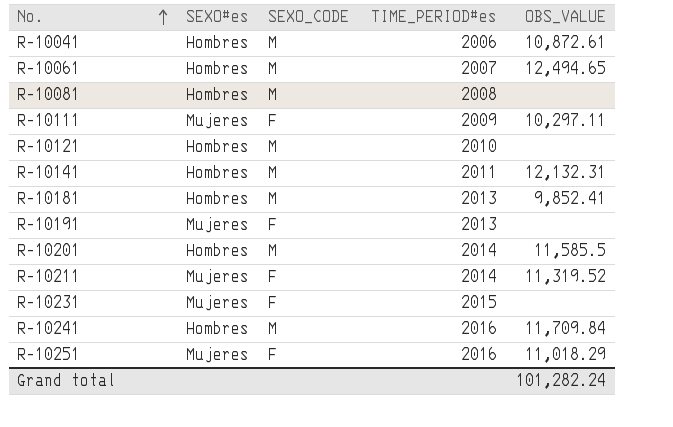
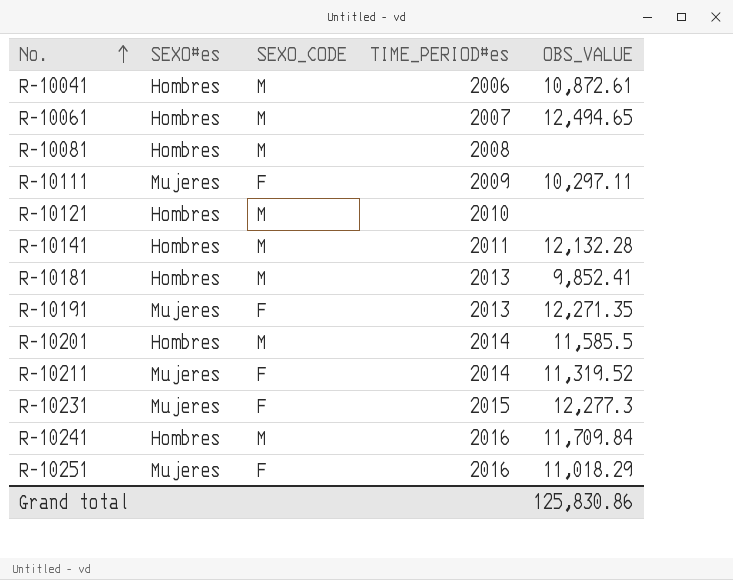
R-10141 | OBS_VALUE: 12,132.31 -> 12,132.28
R-10191 | OBS_VALUE: none -> 12,271.35
R-10231 | OBS_VALUE: none -> 12,277.3
Grand total | OBS_VALUE: 101,282.24 -> 125,830.86

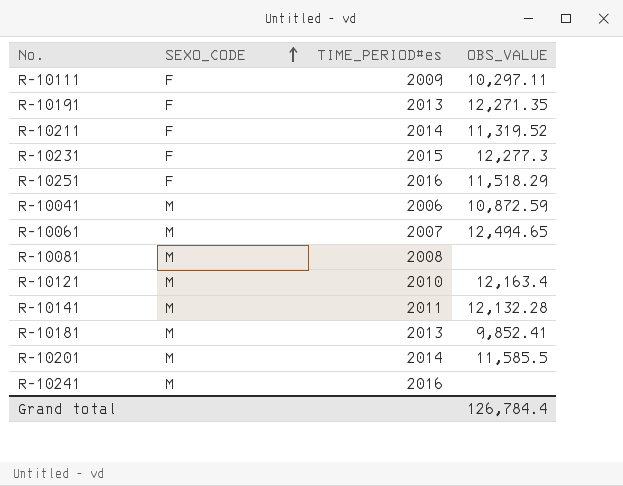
row order: No. ascending -> SEXO_CODE ascending
column SEXO#es | position: 2 -> none
R-10251 | OBS_VALUE: 11,018.29 -> 11,518.29
R-10041 | OBS_VALUE: 10,872.61 -> 10,872.59
R-10121 | OBS_VALUE: none -> 12,163.4
R-10241 | OBS_VALUE: 11,709.84 -> none
Grand total | OBS_VALUE: 125,830.86 -> 126,784.4

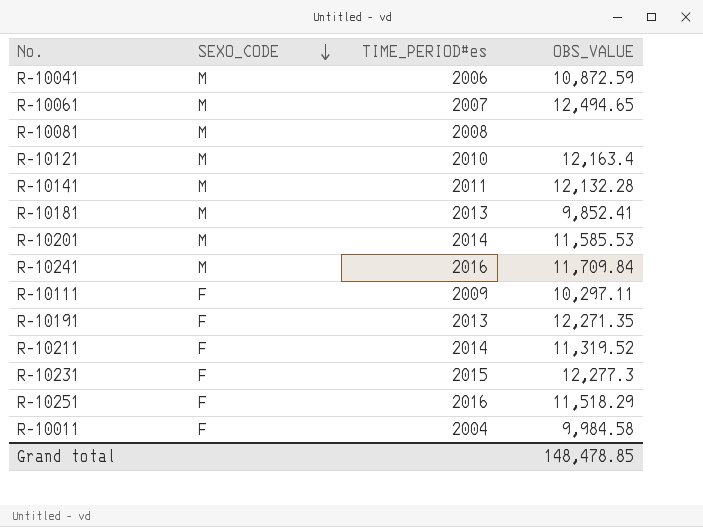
row order: SEXO_CODE ascending -> SEXO_CODE descending
R-10201 | OBS_VALUE: 11,585.5 -> 11,585.53
R-10241 | OBS_VALUE: none -> 11,709.84
row R-10011: none -> F | 2004 | 9,984.58
Grand total | OBS_VALUE: 126,784.4 -> 148,478.85

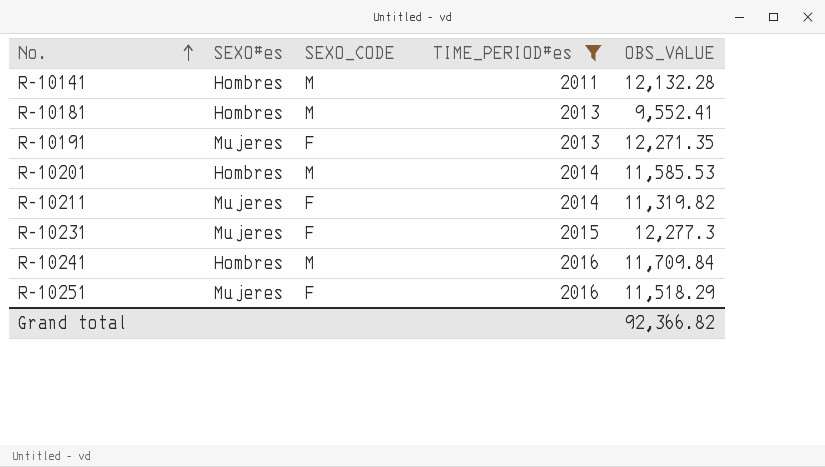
filter: none -> TIME_PERIOD#es >= 2011
row order: SEXO_CODE descending -> No. ascending
column SEXO#es | position: none -> 2
R-10181 | OBS_VALUE: 9,852.41 -> 9,552.41
R-10211 | OBS_VALUE: 11,319.52 -> 11,319.82
Grand total | OBS_VALUE: 148,478.85 -> 92,366.82

